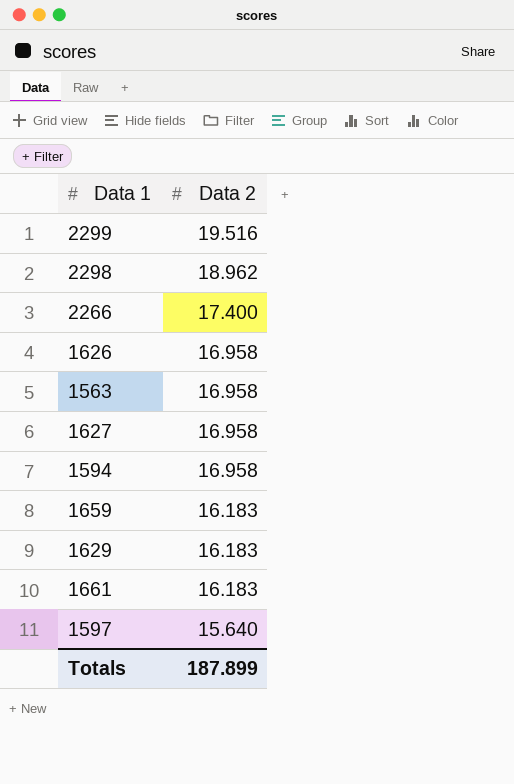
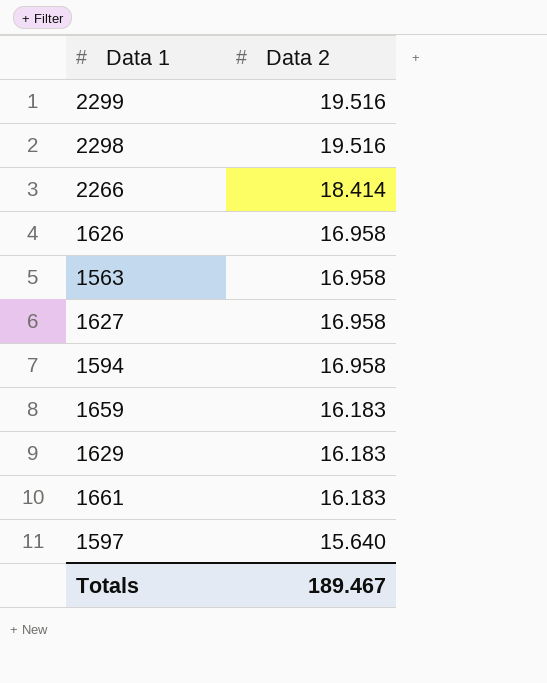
2298 | Data 2: 18.962 -> 19.516
2266 | Data 2: 17.400 -> 18.414
Totals | Data 2: 187.899 -> 189.467

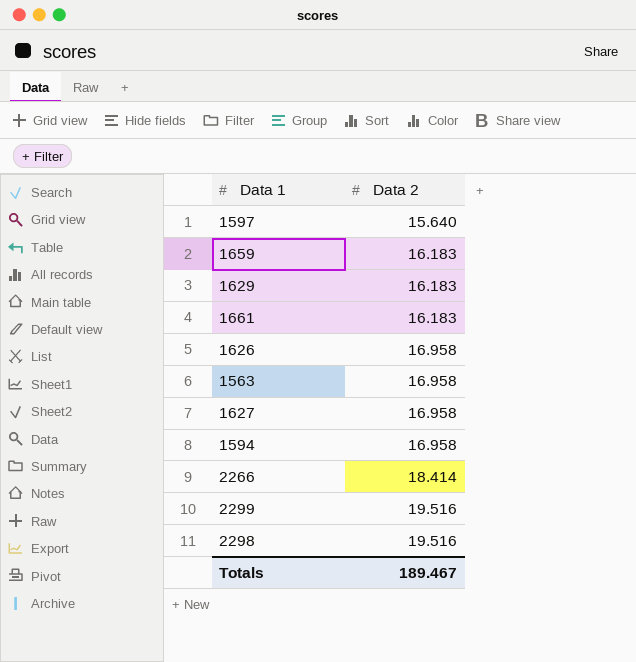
row order: Data 2 descending -> Data 2 ascending

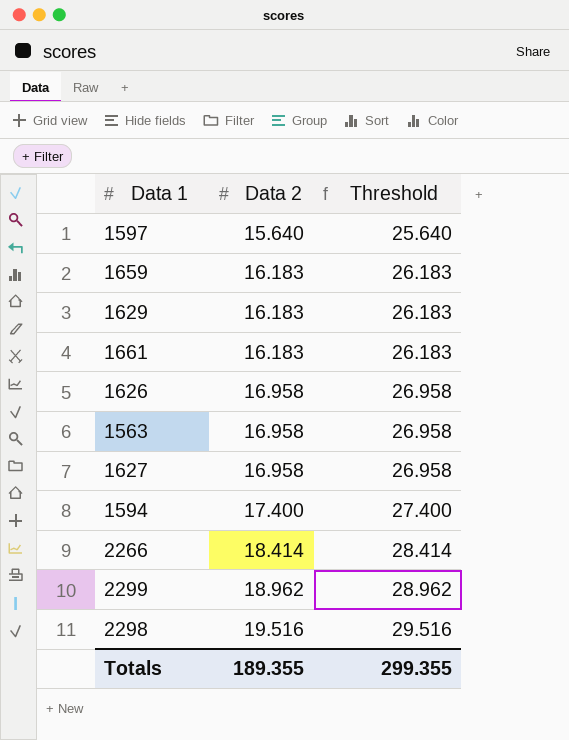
column Threshold | formula: none -> [Data 2] + 10
1594 | Data 2: 16.958 -> 17.400
2299 | Data 2: 19.516 -> 18.962
Totals | Data 2: 189.467 -> 189.355

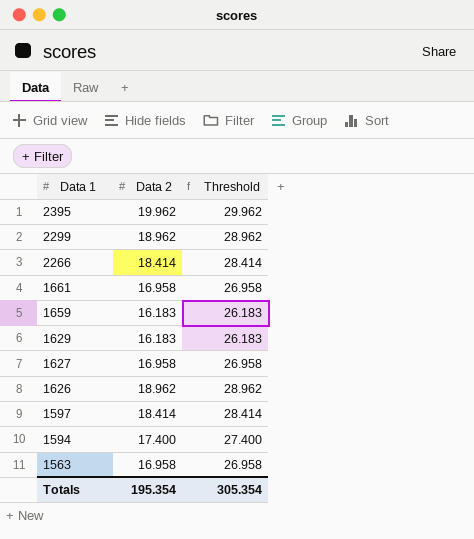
row order: Data 2 ascending -> Data 1 descending
row 2298: 19.516 | 29.516 -> none
row 2395: none -> 19.962 | 29.962
1661 | Data 2: 16.183 -> 16.958
1661 | Threshold: 26.183 -> 26.958
1626 | Data 2: 16.958 -> 18.962
1626 | Threshold: 26.958 -> 28.962
1597 | Data 2: 15.640 -> 18.414
1597 | Threshold: 25.640 -> 28.414
Totals | Data 2: 189.355 -> 195.354
Totals | Threshold: 299.355 -> 305.354

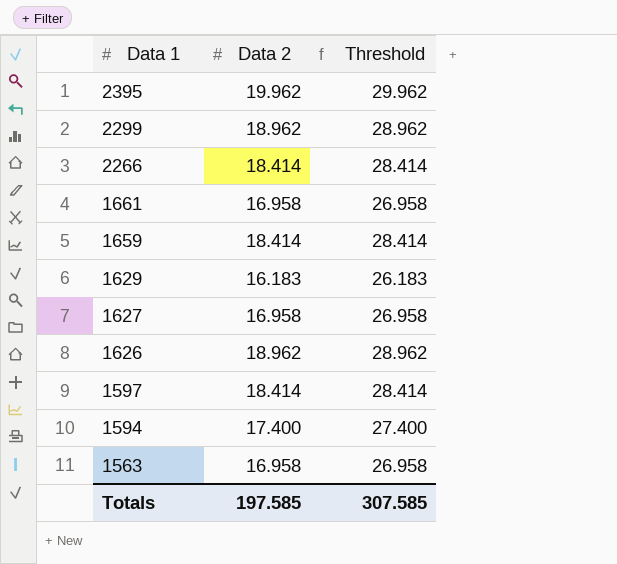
1659 | Data 2: 16.183 -> 18.414
1659 | Threshold: 26.183 -> 28.414
Totals | Data 2: 195.354 -> 197.585
Totals | Threshold: 305.354 -> 307.585

